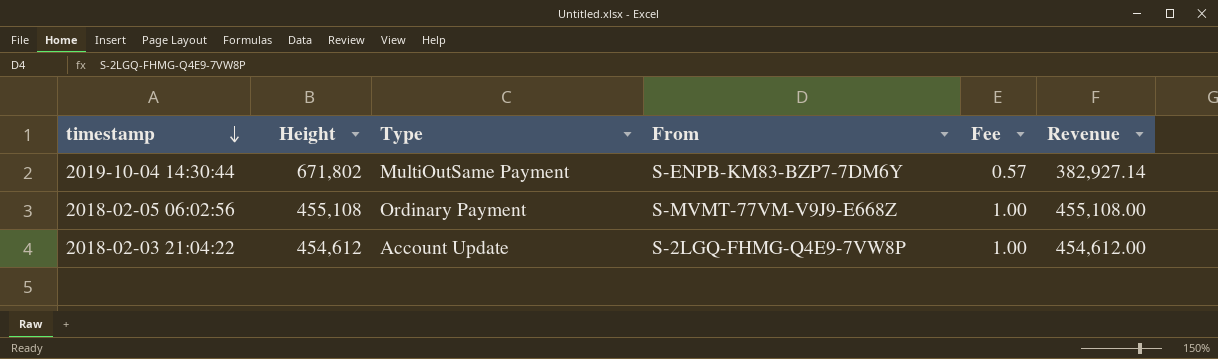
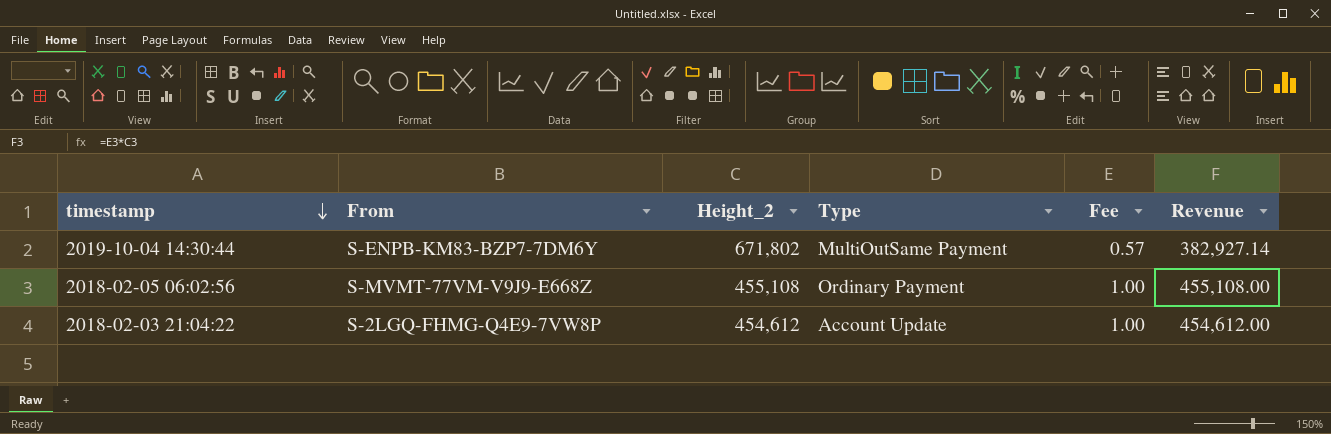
column From | position: 4 -> 2
column name: Height -> Height_2

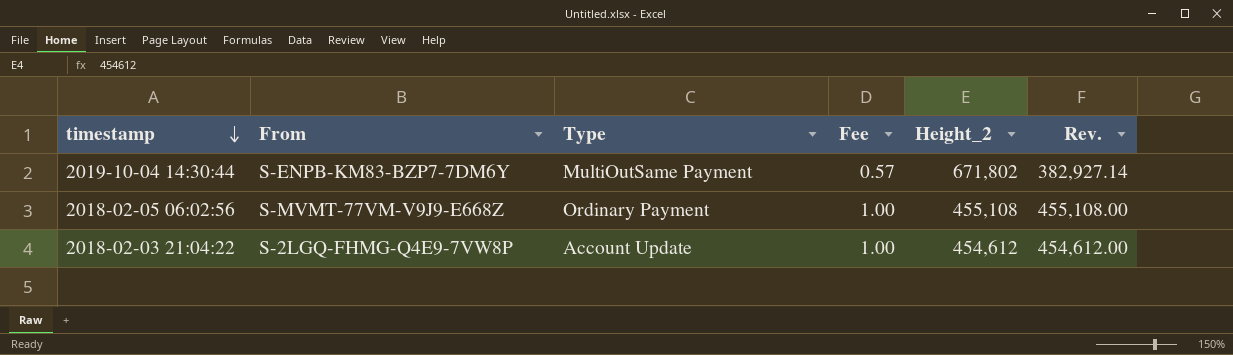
column Height_2 | position: 3 -> 5
column name: Revenue -> Rev.

